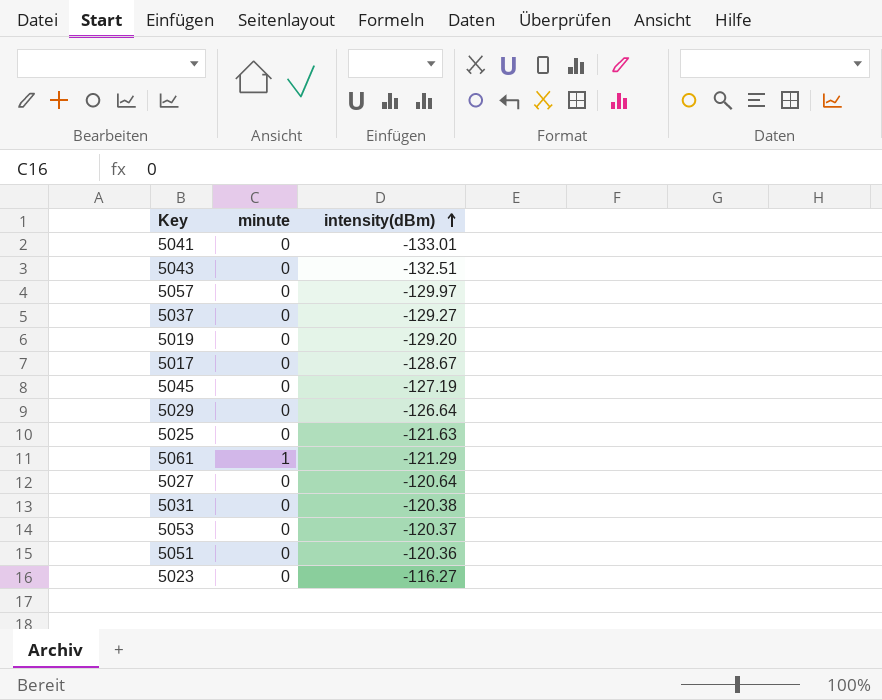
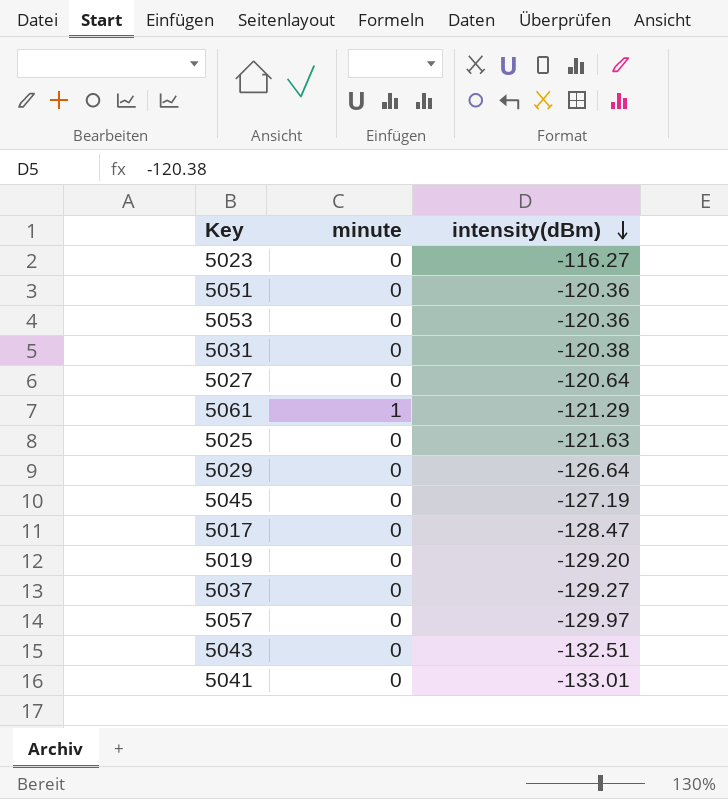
row order: intensity(dBm) ascending -> intensity(dBm) descending
5053 | intensity(dBm): -120.37 -> -120.36
5017 | intensity(dBm): -128.67 -> -128.47

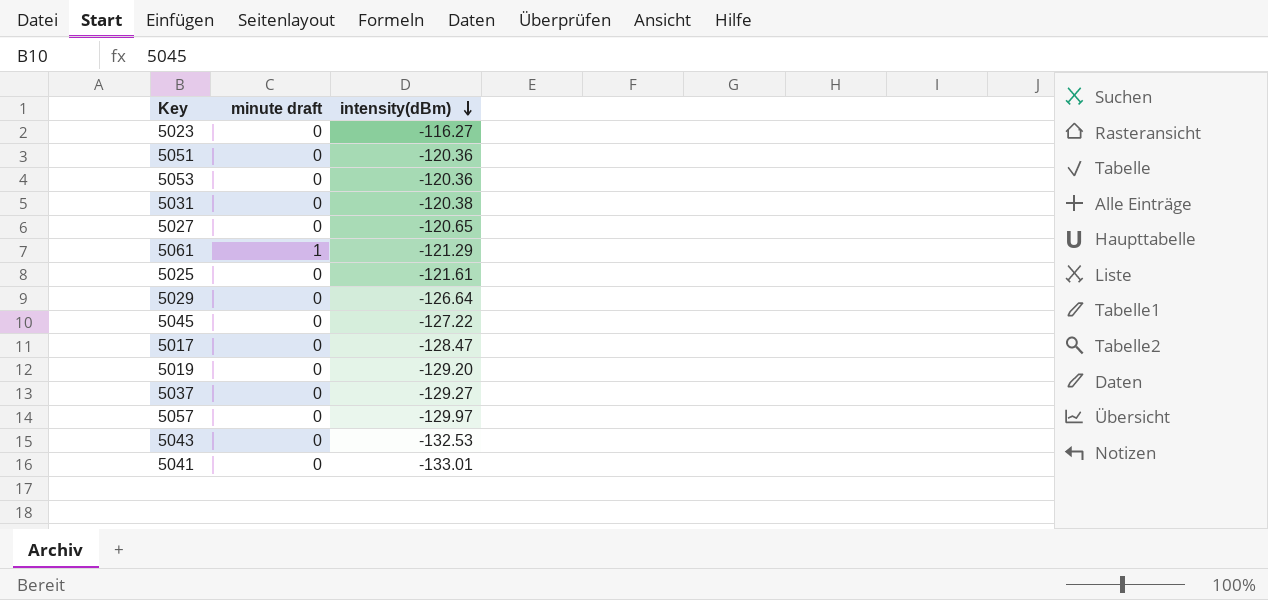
column name: minute -> minute draft
5027 | intensity(dBm): -120.64 -> -120.65
5025 | intensity(dBm): -121.63 -> -121.61
5045 | intensity(dBm): -127.19 -> -127.22
5043 | intensity(dBm): -132.51 -> -132.53

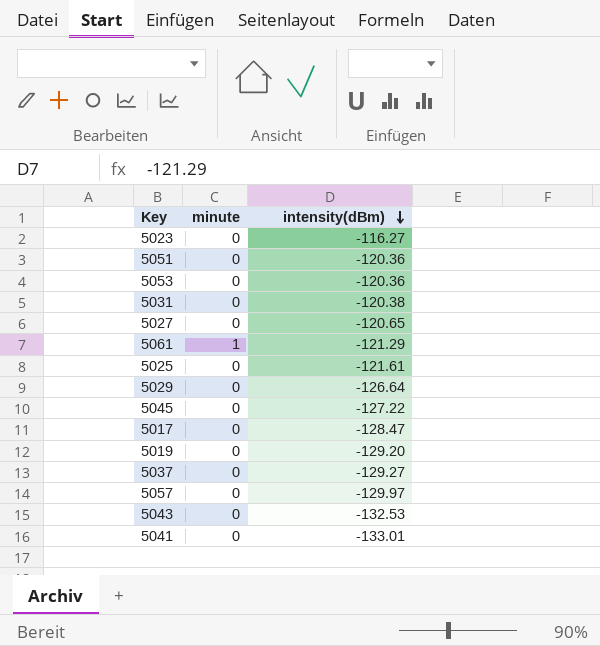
column name: minute draft -> minute

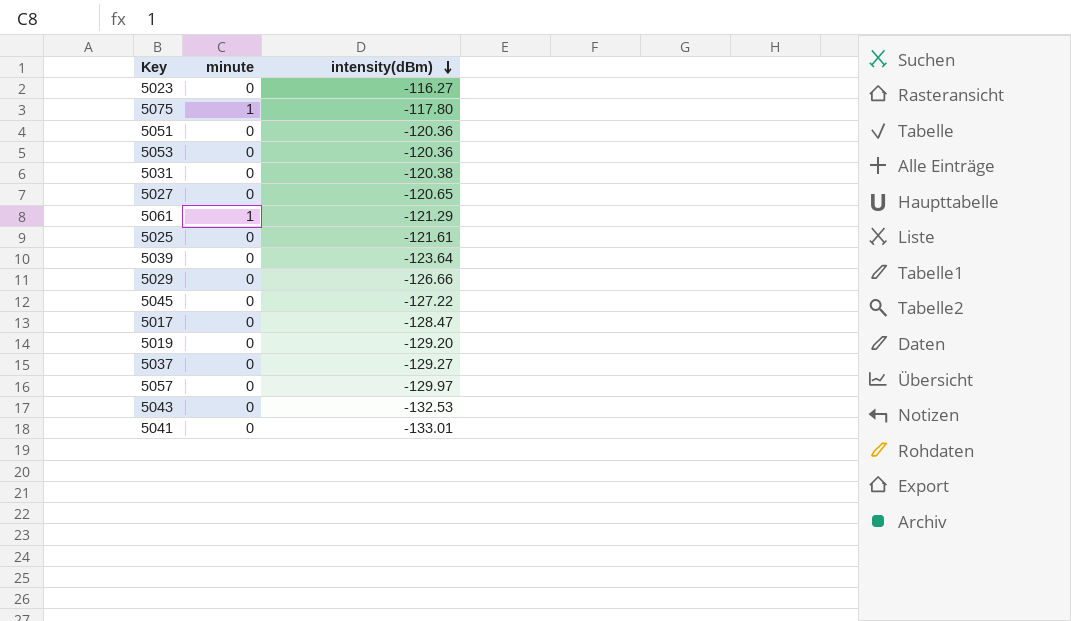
row 5075: none -> 1 | -117.80
row 5039: none -> 0 | -123.64
5029 | intensity(dBm): -126.64 -> -126.66

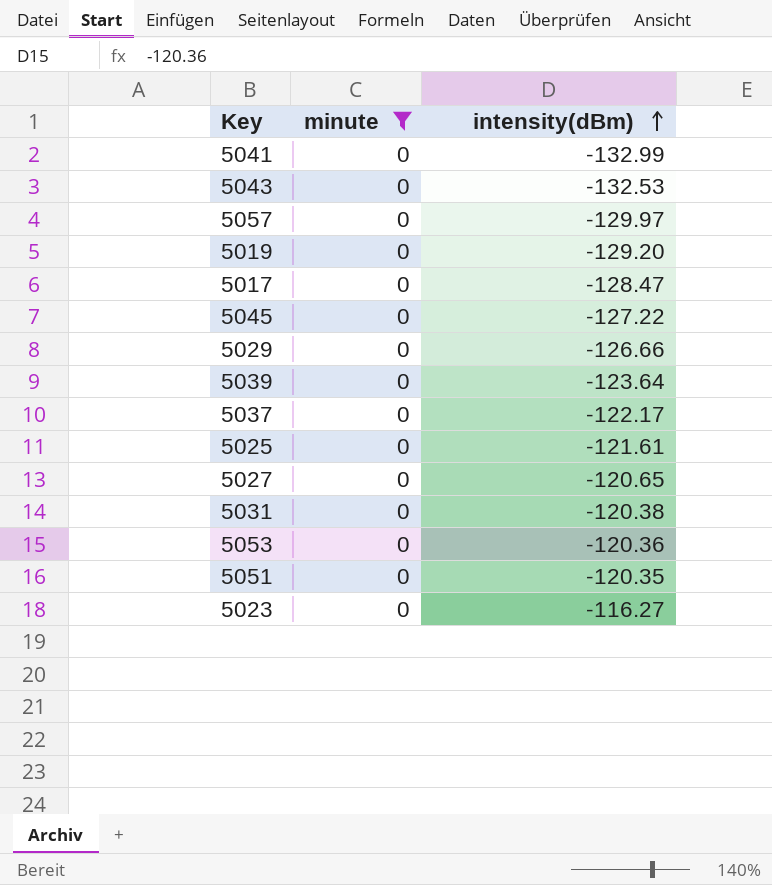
filter: none -> minute = 0
row order: intensity(dBm) descending -> intensity(dBm) ascending
5041 | intensity(dBm): -133.01 -> -132.99
5037 | intensity(dBm): -129.27 -> -122.17
5051 | intensity(dBm): -120.36 -> -120.35

